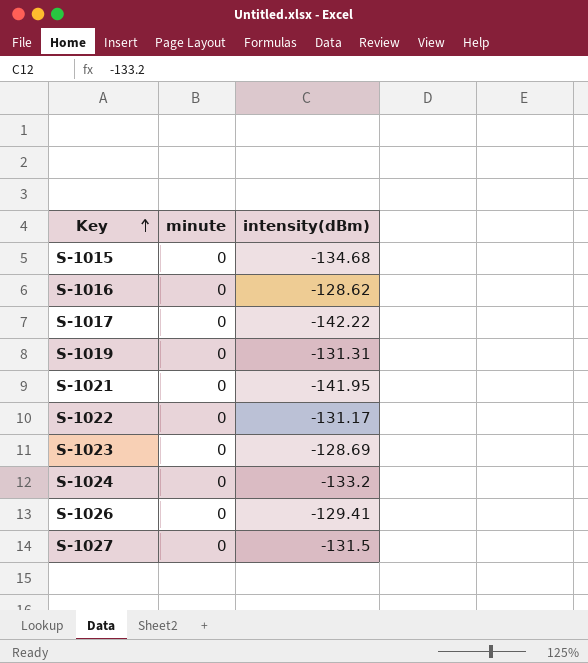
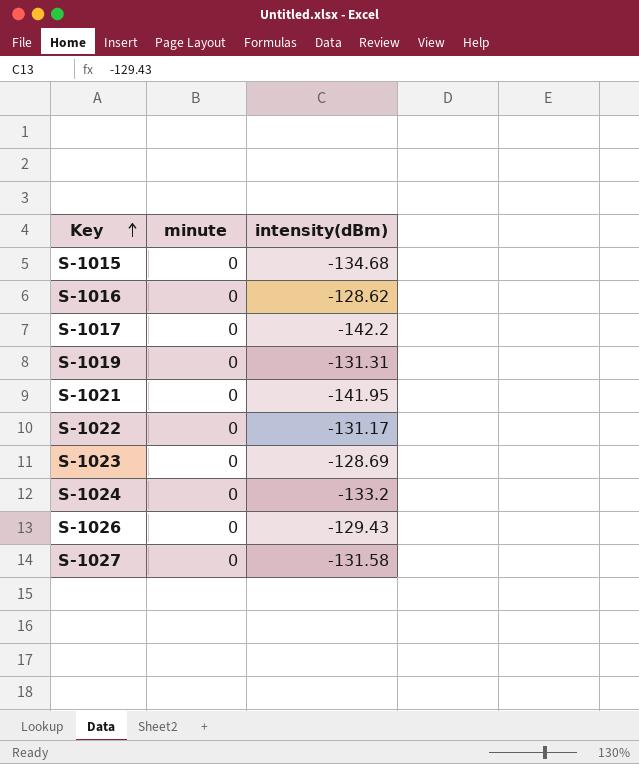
S-1017 | intensity(dBm): -142.22 -> -142.2
S-1026 | intensity(dBm): -129.41 -> -129.43
S-1027 | intensity(dBm): -131.5 -> -131.58

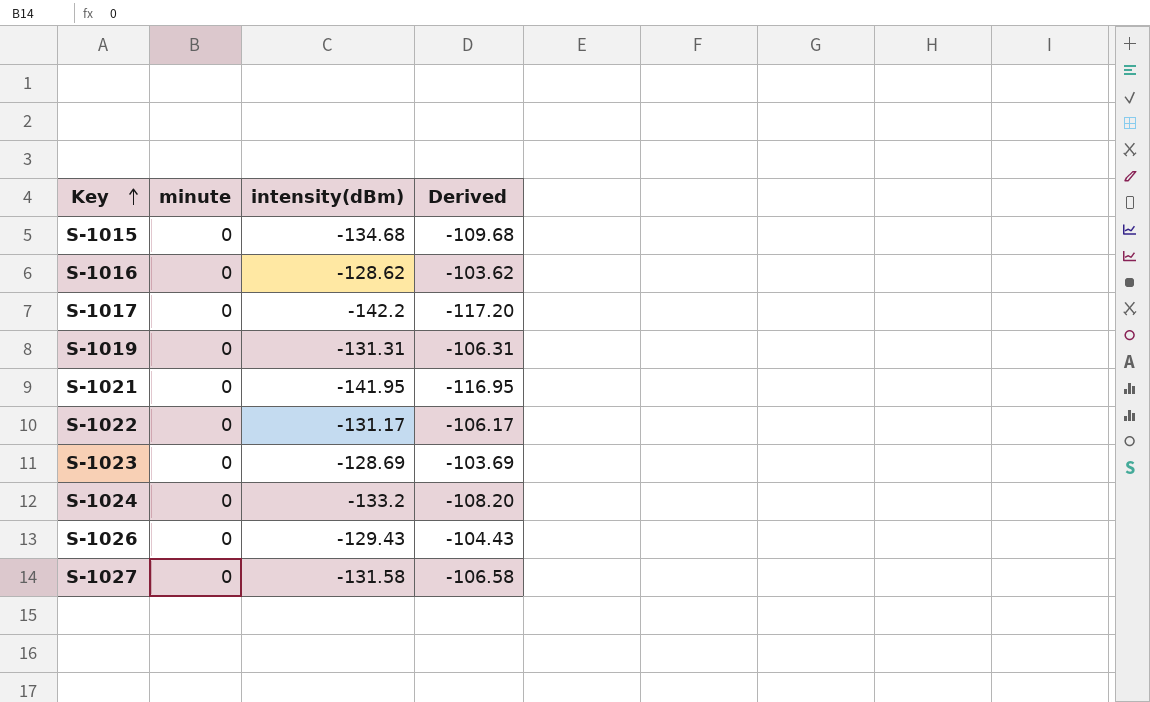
column Derived | formula: none -> [intensity(dBm)] + 25

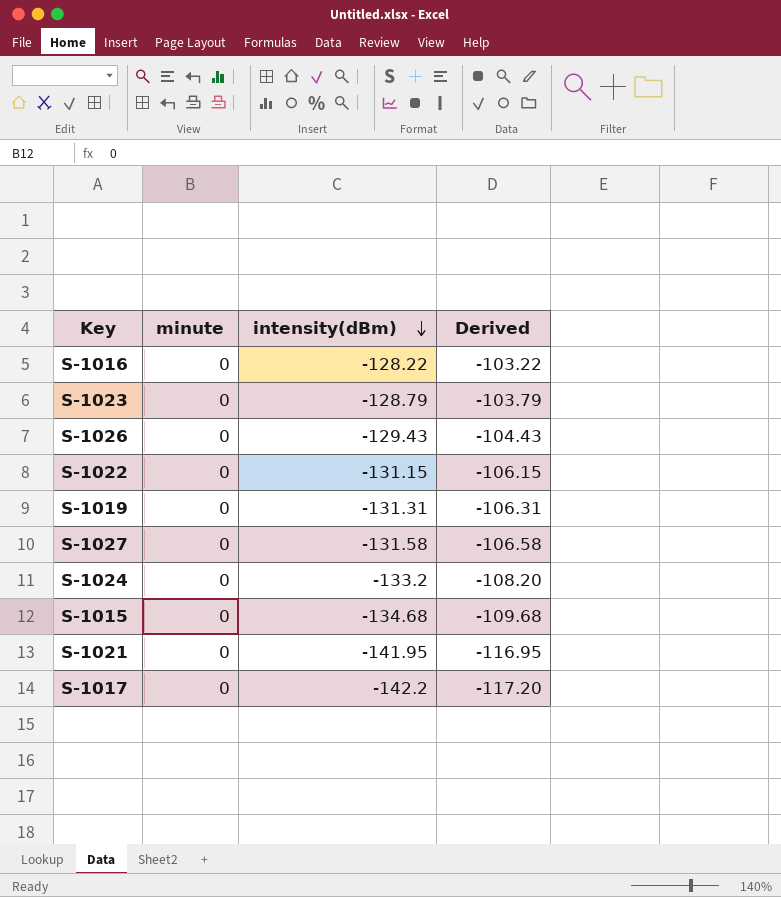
row order: Key ascending -> intensity(dBm) descending
S-1016 | intensity(dBm): -128.62 -> -128.22
S-1016 | Derived: -103.62 -> -103.22
S-1023 | intensity(dBm): -128.69 -> -128.79
S-1023 | Derived: -103.69 -> -103.79
S-1022 | intensity(dBm): -131.17 -> -131.15
S-1022 | Derived: -106.17 -> -106.15

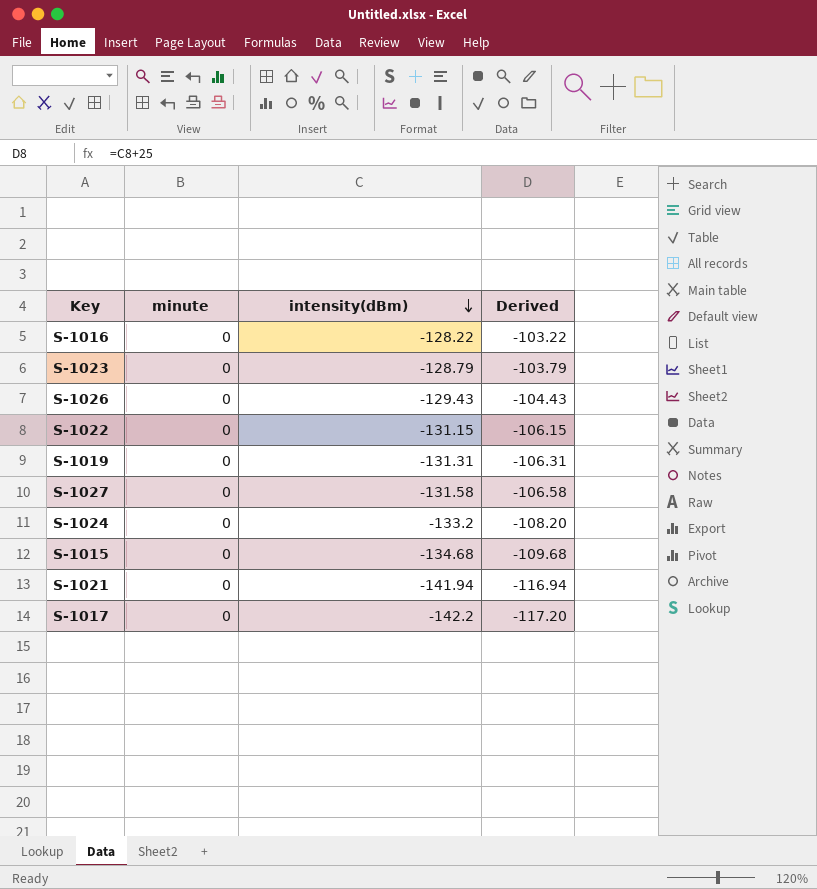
S-1021 | intensity(dBm): -141.95 -> -141.94
S-1021 | Derived: -116.95 -> -116.94

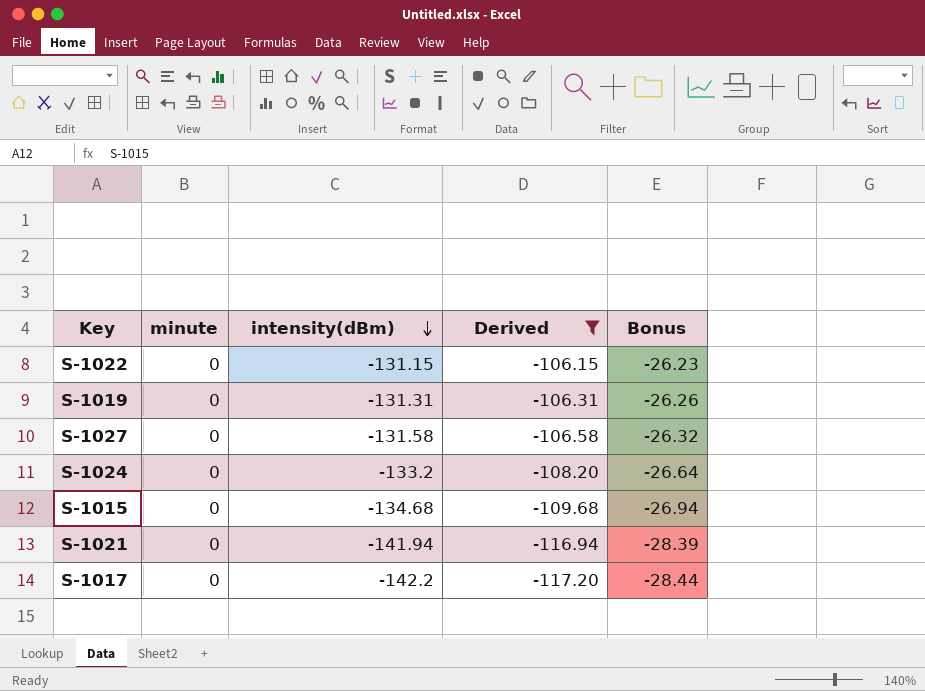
filter: none -> Derived <= -106.15
column Bonus | formula: none -> [intensity(dBm)] * 0.2

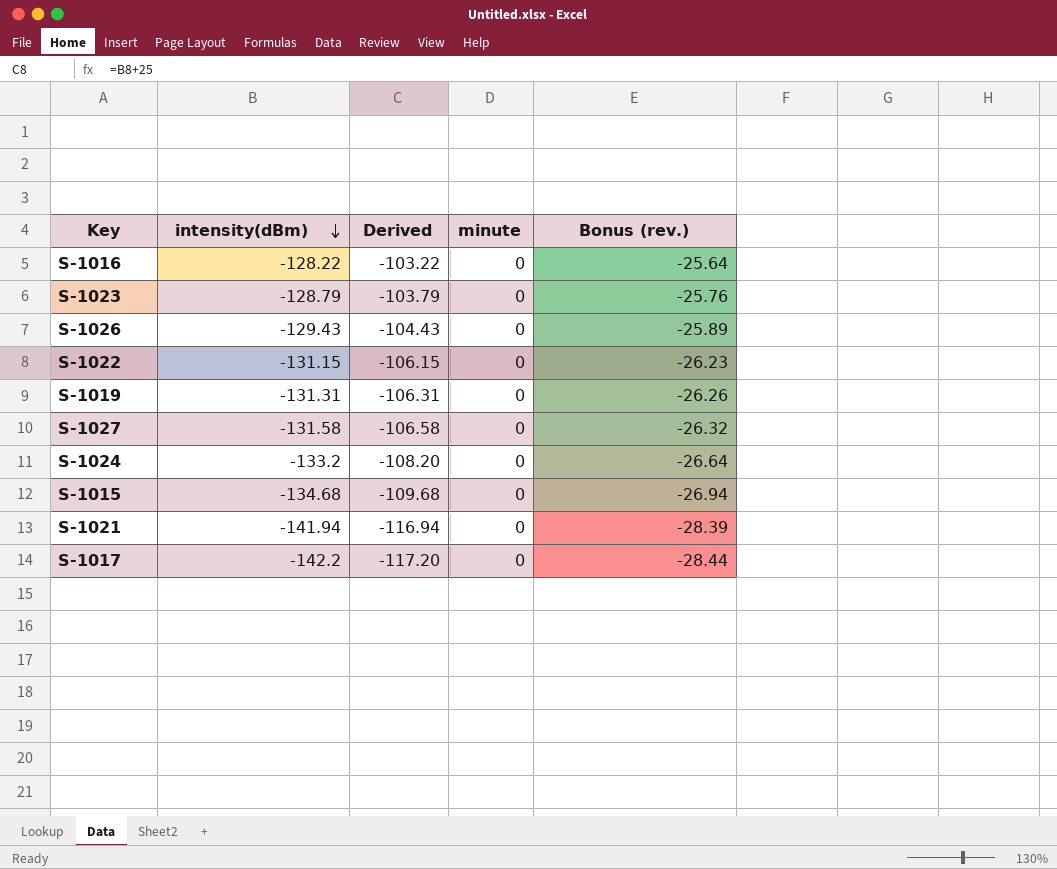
filter: Derived <= -106.15 -> none
column minute | position: 2 -> 4
column name: Bonus -> Bonus (rev.)

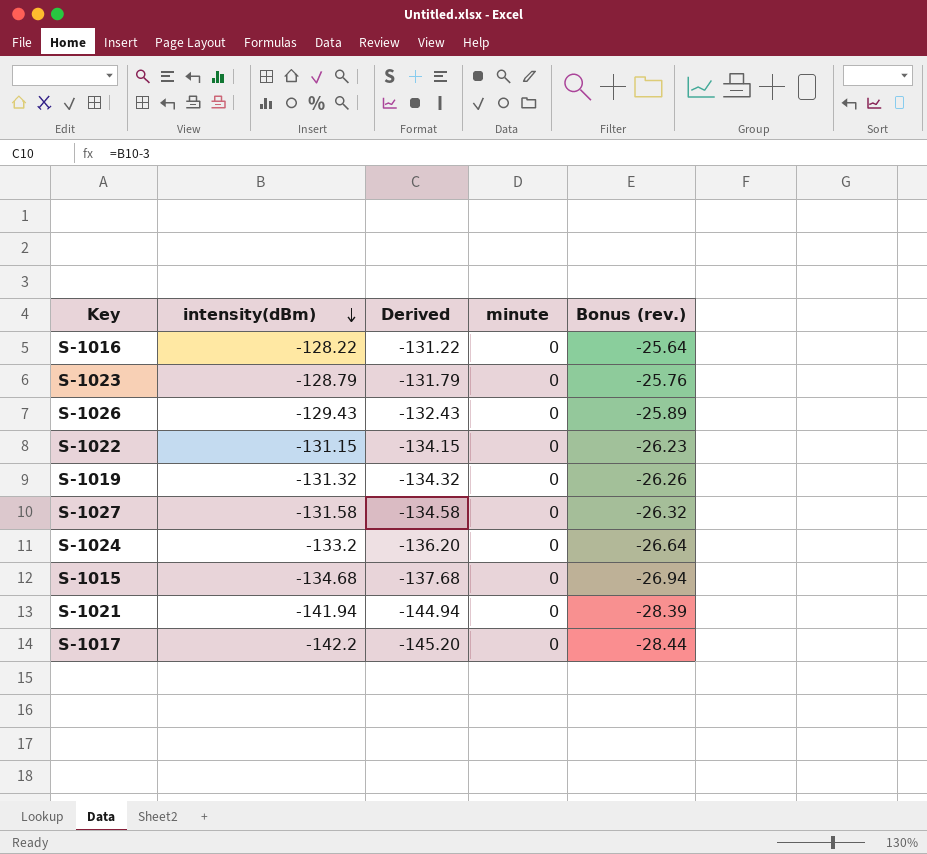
column Derived | formula: [intensity(dBm)] + 25 -> [intensity(dBm)] - 3
S-1019 | intensity(dBm): -131.31 -> -131.32

